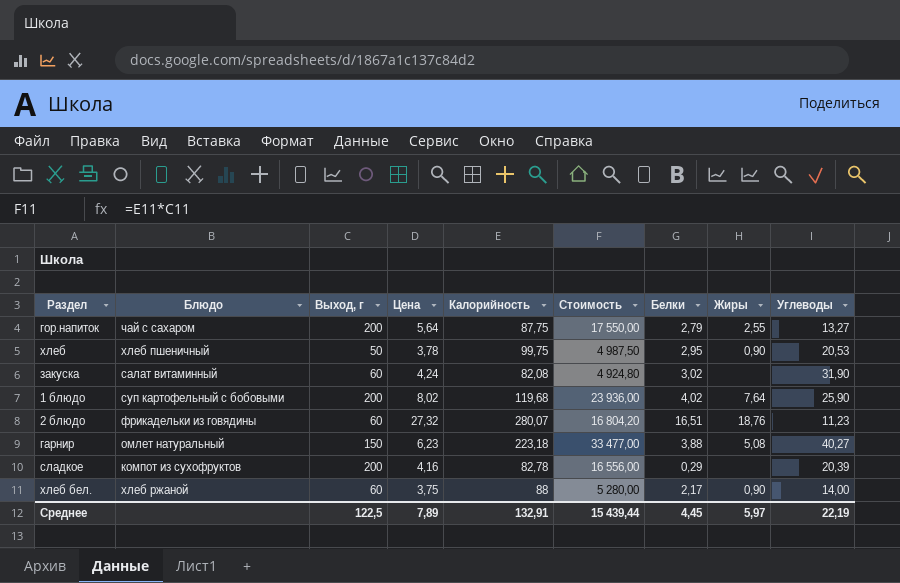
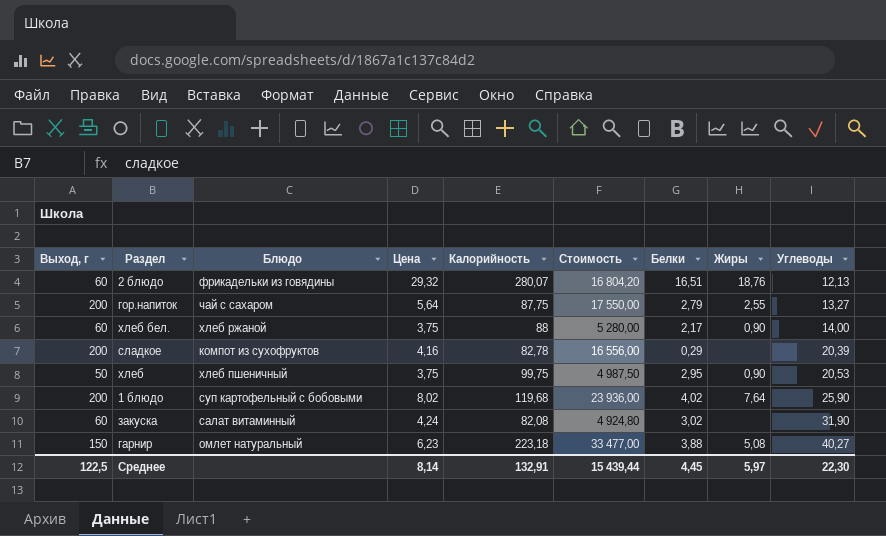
row order: none -> Углеводы ascending
column Выход, г | position: 3 -> 1
2 блюдо | Цена: 27,32 -> 29,32
2 блюдо | Углеводы: 11,23 -> 12,13
хлеб | Цена: 3,78 -> 3,75
Среднее | Цена: 7,89 -> 8,14
Среднее | Углеводы: 22,19 -> 22,30

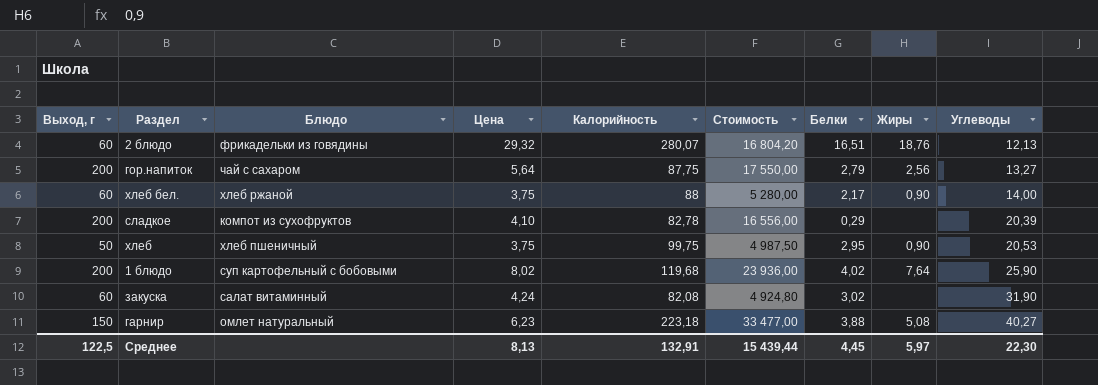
гор.напиток | Жиры: 2,55 -> 2,56
сладкое | Цена: 4,16 -> 4,10
Среднее | Цена: 8,14 -> 8,13

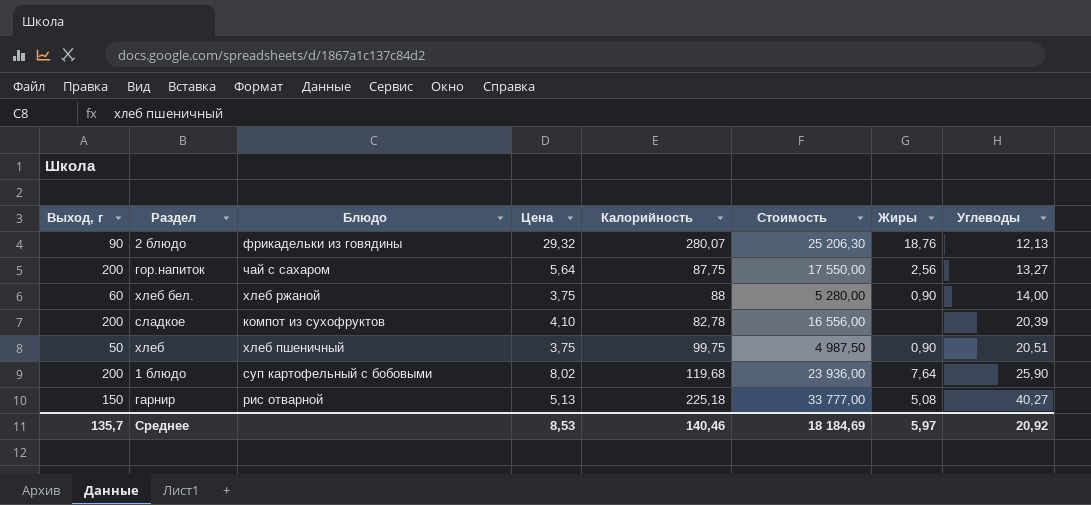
column Белки | position: 7 -> none
row закуска: 60 | салат витаминный | 4,24 | 82,08 | 4 924,80 | 3,02 | none | 31,90 -> none
2 блюдо | Выход, г: 60 -> 90
2 блюдо | Стоимость: 16 804,20 -> 25 206,30
хлеб | Углеводы: 20,53 -> 20,51
гарнир | Блюдо: омлет натуральный -> рис отварной
гарнир | Цена: 6,23 -> 5,13
гарнир | Калорийность: 223,18 -> 225,18
гарнир | Стоимость: 33 477,00 -> 33 777,00
Среднее | Выход, г: 122,5 -> 135,7
Среднее | Цена: 8,13 -> 8,53
Среднее | Калорийность: 132,91 -> 140,46
Среднее | Стоимость: 15 439,44 -> 18 184,69
Среднее | Углеводы: 22,30 -> 20,92

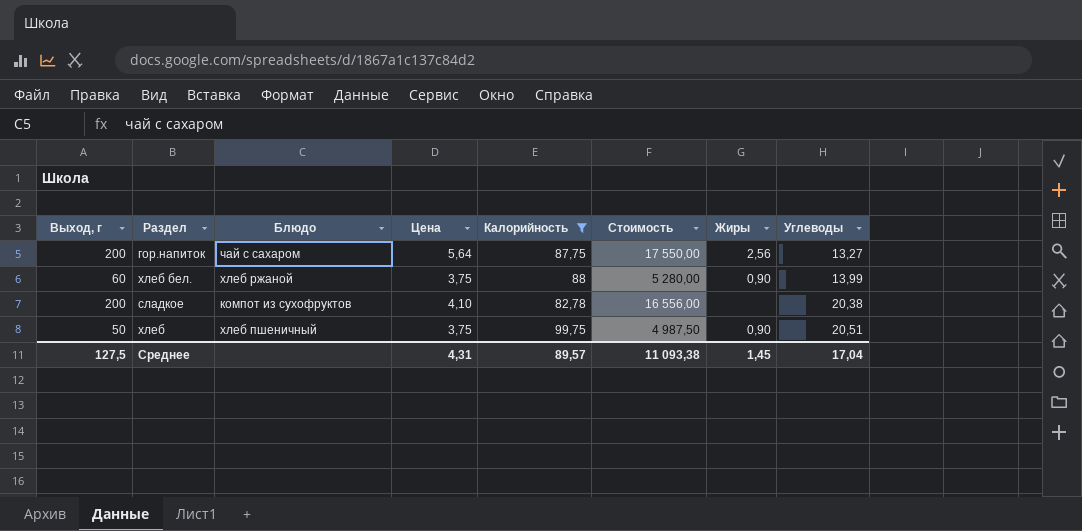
filter: none -> Калорийность <= 99,75
хлеб бел. | Углеводы: 14,00 -> 13,99
сладкое | Углеводы: 20,39 -> 20,38
Среднее | Выход, г: 135,7 -> 127,5
Среднее | Цена: 8,53 -> 4,31
Среднее | Калорийность: 140,46 -> 89,57
Среднее | Стоимость: 18 184,69 -> 11 093,38
Среднее | Жиры: 5,97 -> 1,45
Среднее | Углеводы: 20,92 -> 17,04

